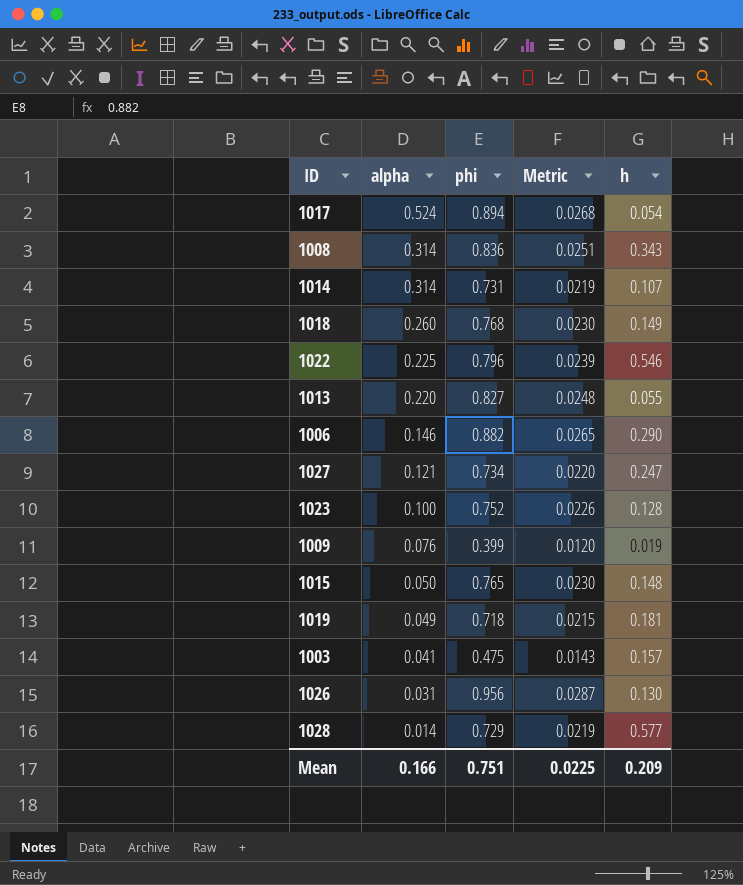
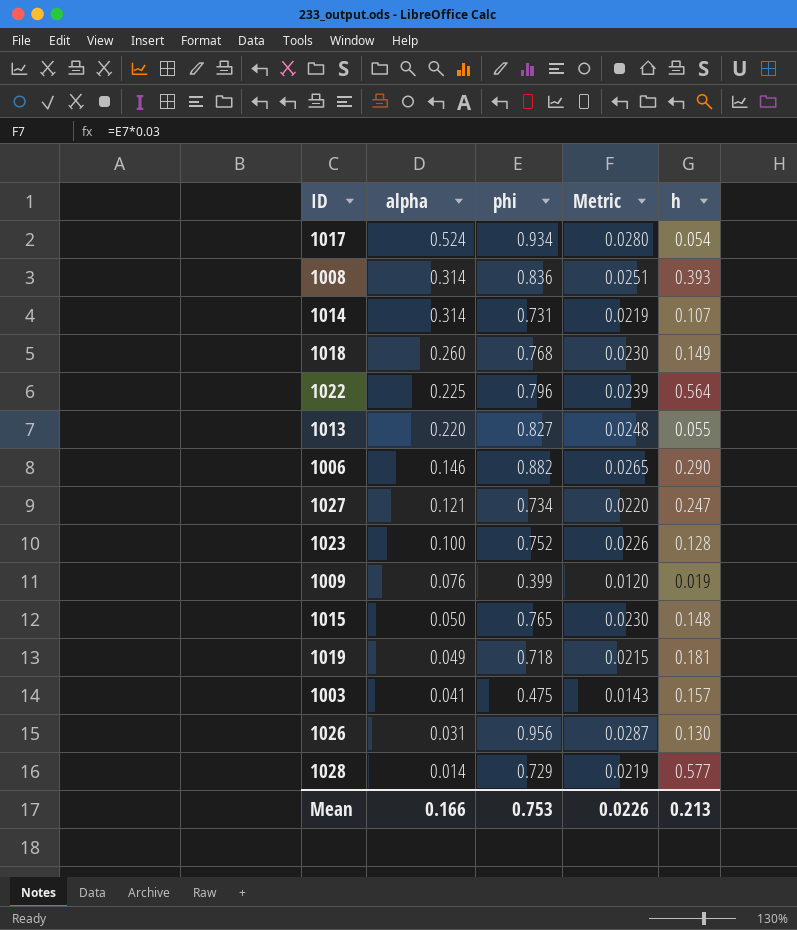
1017 | phi: 0.894 -> 0.934
1017 | Metric: 0.0268 -> 0.0280
1008 | h: 0.343 -> 0.393
1022 | h: 0.546 -> 0.564
Mean | phi: 0.751 -> 0.753
Mean | Metric: 0.0225 -> 0.0226
Mean | h: 0.209 -> 0.213

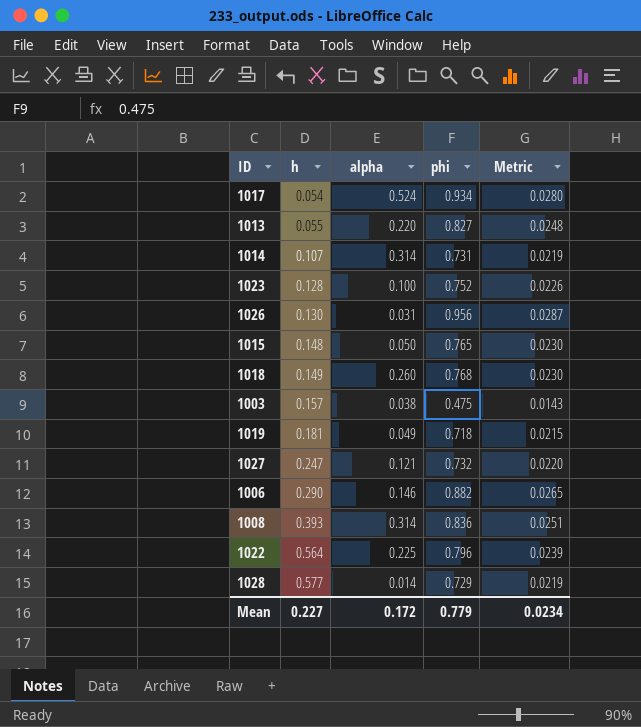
row order: alpha descending -> h ascending
column h | position: 5 -> 2
row 1009: 0.076 | 0.399 | 0.0120 | 0.019 -> none
1003 | alpha: 0.041 -> 0.038
1027 | phi: 0.734 -> 0.732
Mean | h: 0.213 -> 0.227
Mean | alpha: 0.166 -> 0.172
Mean | phi: 0.753 -> 0.779
Mean | Metric: 0.0226 -> 0.0234

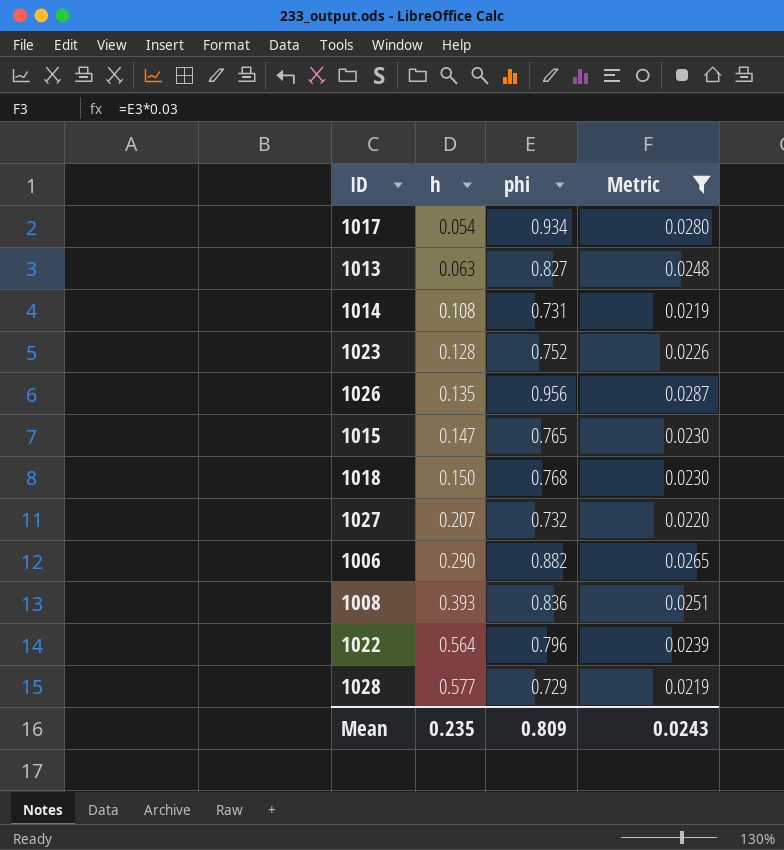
filter: none -> Metric >= 0.0219
column alpha | position: 3 -> none
1013 | h: 0.055 -> 0.063
1014 | h: 0.107 -> 0.108
1026 | h: 0.130 -> 0.135
1015 | h: 0.148 -> 0.147
1018 | h: 0.149 -> 0.150
1027 | h: 0.247 -> 0.207
Mean | h: 0.227 -> 0.235
Mean | phi: 0.779 -> 0.809
Mean | Metric: 0.0234 -> 0.0243

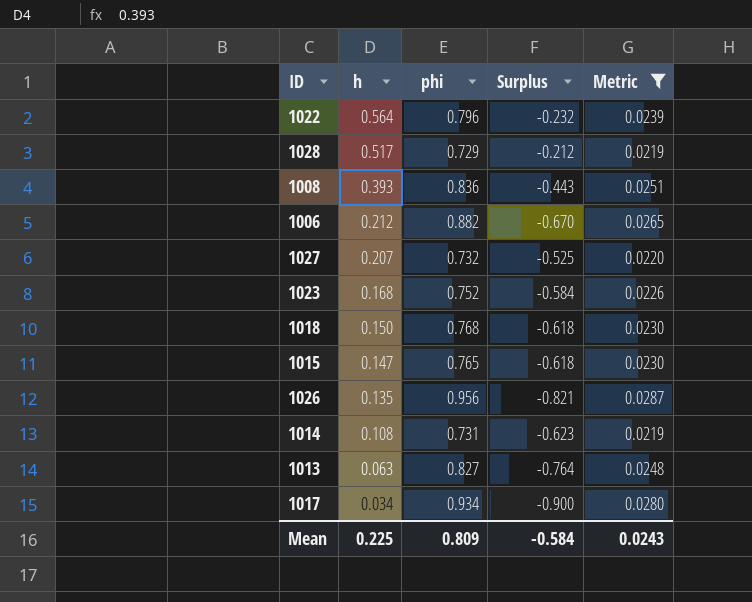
row order: h ascending -> h descending
column Surplus | formula: none -> [h] - [phi]
1028 | h: 0.577 -> 0.517
1006 | h: 0.290 -> 0.212
1023 | h: 0.128 -> 0.168
1017 | h: 0.054 -> 0.034
Mean | h: 0.235 -> 0.225

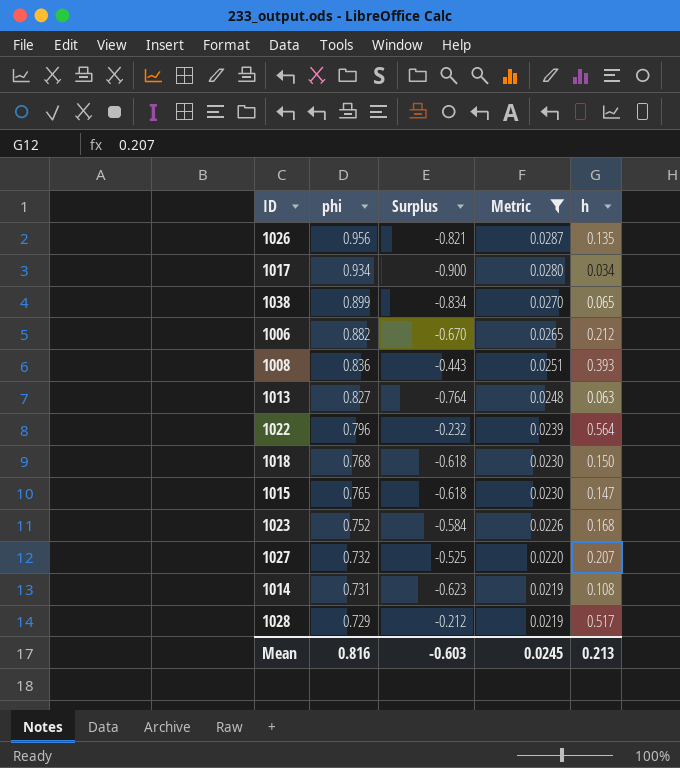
row order: h descending -> phi descending
column h | position: 2 -> 5
row 1038: none -> 0.899 | -0.834 | 0.0270 | 0.065
Mean | phi: 0.809 -> 0.816
Mean | Surplus: -0.584 -> -0.603
Mean | Metric: 0.0243 -> 0.0245
Mean | h: 0.225 -> 0.213

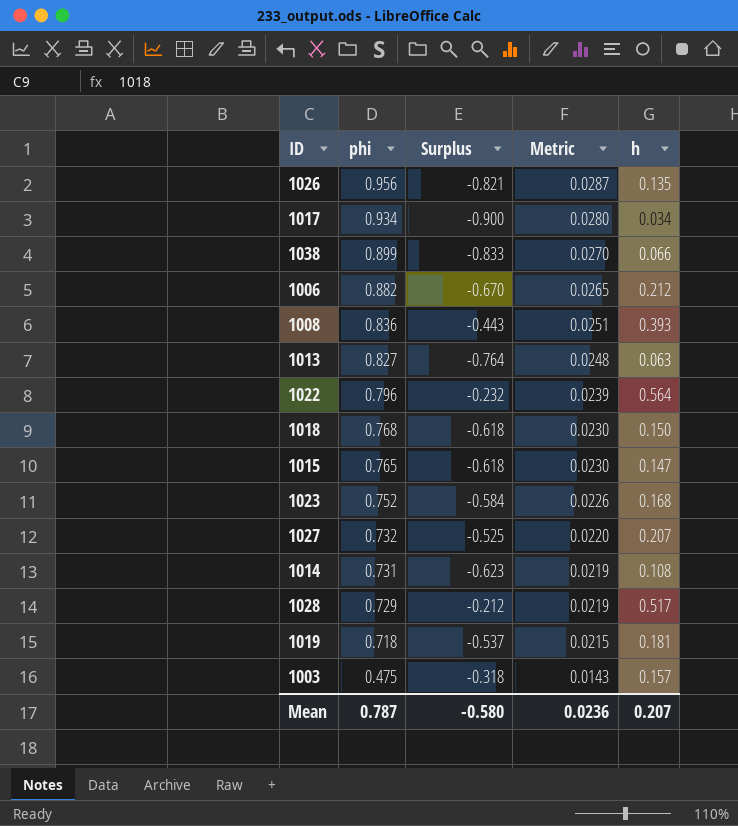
filter: Metric >= 0.0219 -> none
1038 | Surplus: -0.834 -> -0.833
1038 | h: 0.065 -> 0.066
Mean | phi: 0.816 -> 0.787
Mean | Surplus: -0.603 -> -0.580
Mean | Metric: 0.0245 -> 0.0236
Mean | h: 0.213 -> 0.207

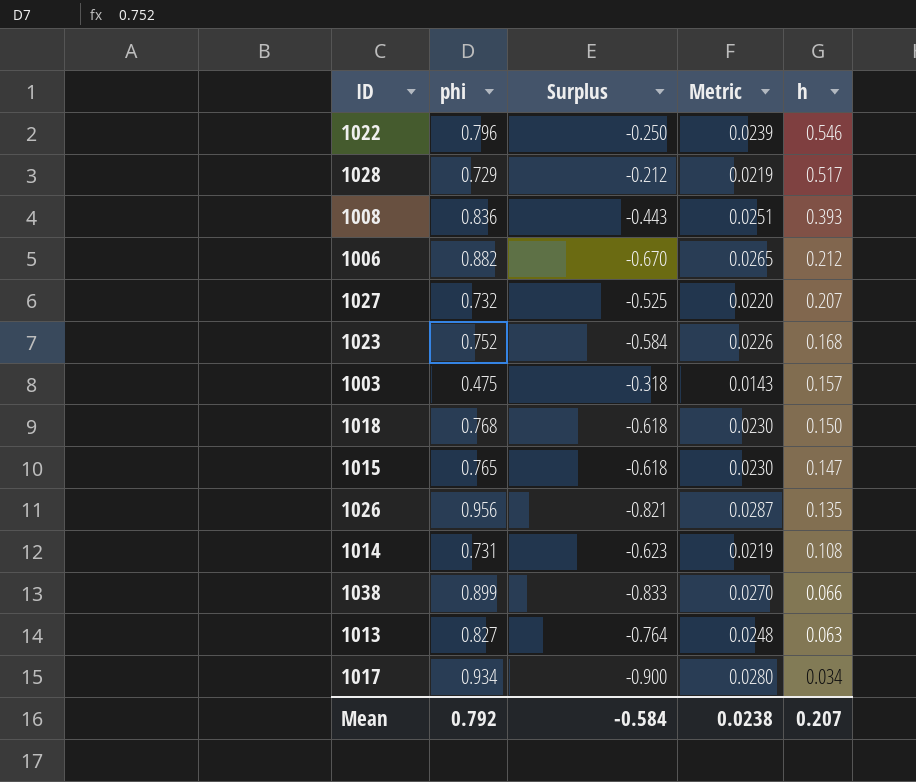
row order: phi descending -> h descending
row 1019: 0.718 | -0.537 | 0.0215 | 0.181 -> none
1022 | Surplus: -0.232 -> -0.250
1022 | h: 0.564 -> 0.546
Mean | phi: 0.787 -> 0.792
Mean | Surplus: -0.580 -> -0.584
Mean | Metric: 0.0236 -> 0.0238

